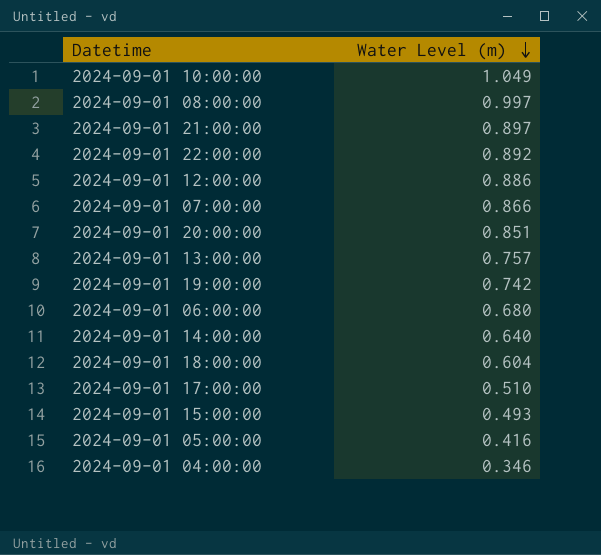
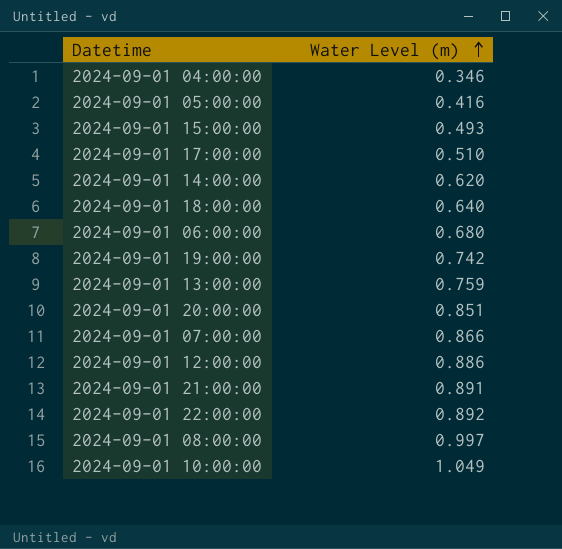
row order: Water Level (m) descending -> Water Level (m) ascending
2024-09-01 14:00:00 | Water Level (m): 0.640 -> 0.620
2024-09-01 18:00:00 | Water Level (m): 0.604 -> 0.640
2024-09-01 13:00:00 | Water Level (m): 0.757 -> 0.759
2024-09-01 21:00:00 | Water Level (m): 0.897 -> 0.891

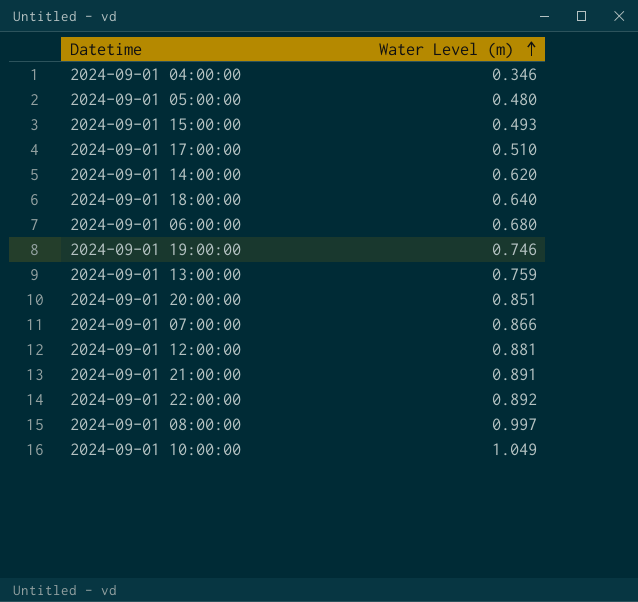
2024-09-01 05:00:00 | Water Level (m): 0.416 -> 0.480
2024-09-01 19:00:00 | Water Level (m): 0.742 -> 0.746
2024-09-01 12:00:00 | Water Level (m): 0.886 -> 0.881

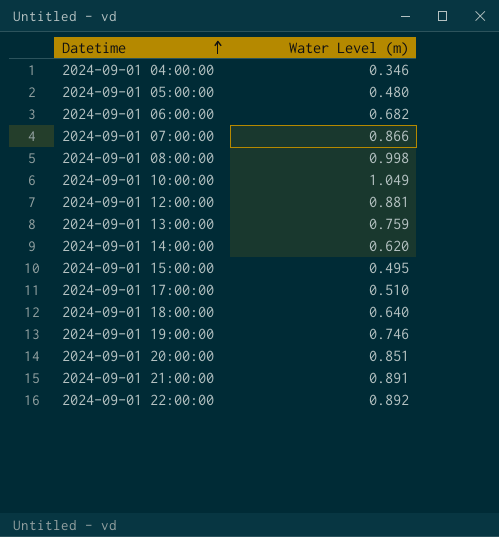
row order: Water Level (m) ascending -> Datetime ascending
2024-09-01 06:00:00 | Water Level (m): 0.680 -> 0.682
2024-09-01 08:00:00 | Water Level (m): 0.997 -> 0.998
2024-09-01 15:00:00 | Water Level (m): 0.493 -> 0.495

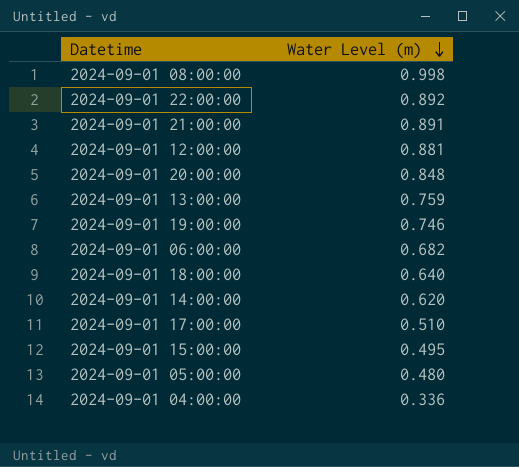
row order: Datetime ascending -> Water Level (m) descending
row 2024-09-01 07:00:00: 0.866 -> none
row 2024-09-01 10:00:00: 1.049 -> none
2024-09-01 20:00:00 | Water Level (m): 0.851 -> 0.848
2024-09-01 04:00:00 | Water Level (m): 0.346 -> 0.336

